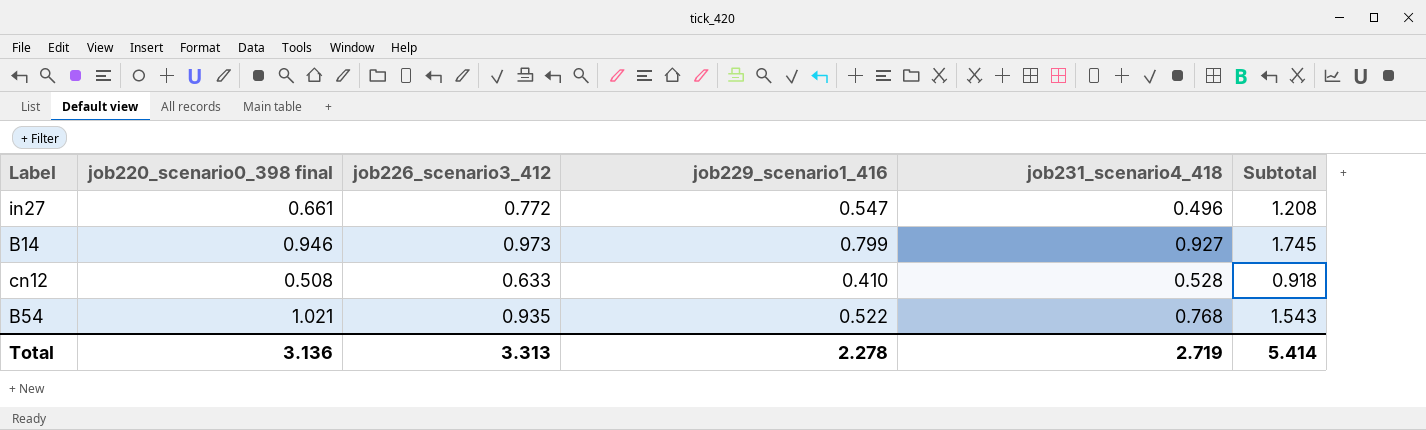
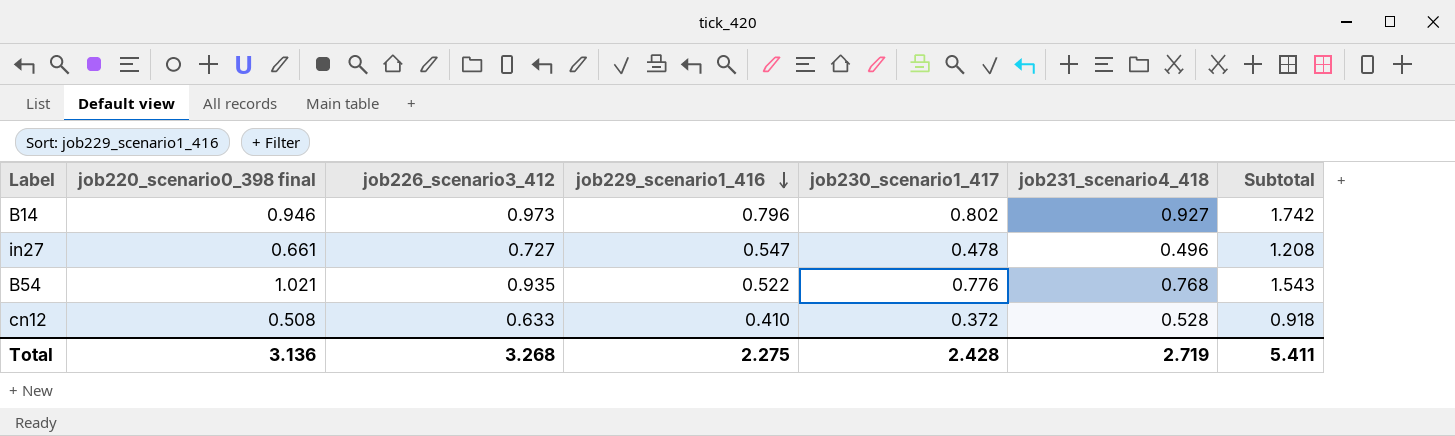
row order: none -> job229_scenario1_416 descending
column job230_scenario1_417 | position: none -> 5
B14 | job229_scenario1_416: 0.799 -> 0.796
B14 | Subtotal: 1.745 -> 1.742
in27 | job226_scenario3_412: 0.772 -> 0.727
Total | job226_scenario3_412: 3.313 -> 3.268
Total | job229_scenario1_416: 2.278 -> 2.275
Total | Subtotal: 5.414 -> 5.411

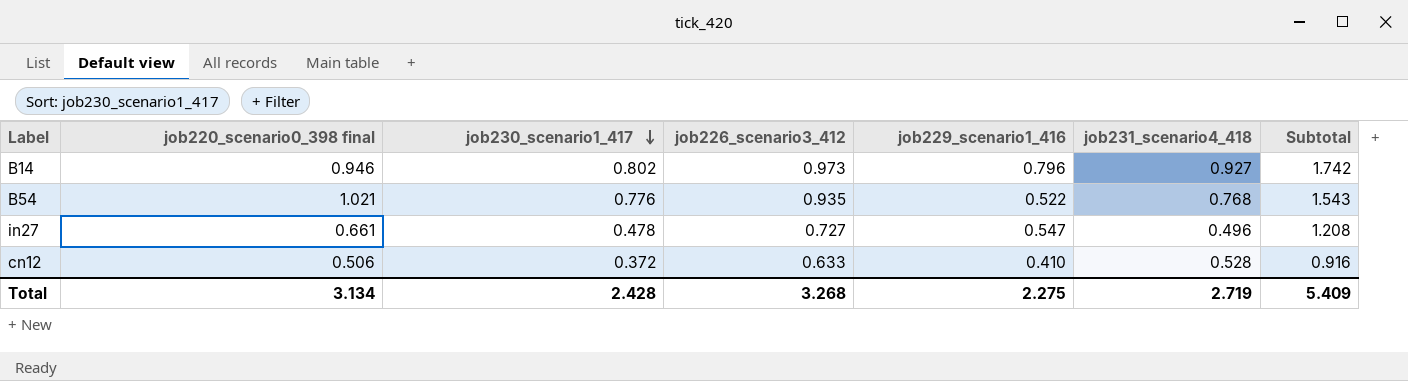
row order: job229_scenario1_416 descending -> job230_scenario1_417 descending
column job230_scenario1_417 | position: 5 -> 3
cn12 | job220_scenario0_398 final: 0.508 -> 0.506
cn12 | Subtotal: 0.918 -> 0.916
Total | job220_scenario0_398 final: 3.136 -> 3.134
Total | Subtotal: 5.411 -> 5.409

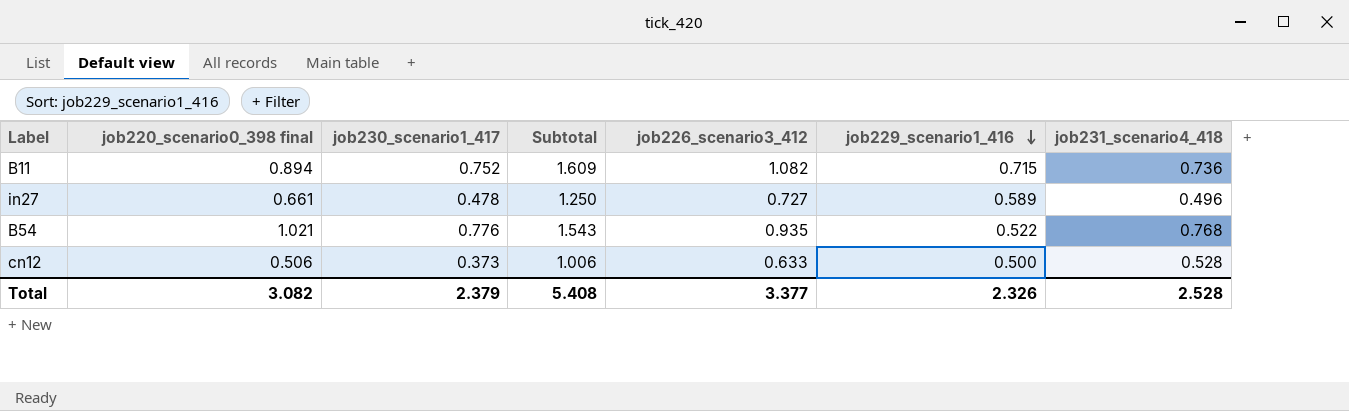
row order: job230_scenario1_417 descending -> job229_scenario1_416 descending
column Subtotal | position: 7 -> 4
row B14: 0.946 | 0.802 | 0.973 | 0.796 | 0.927 | 1.742 -> none
row B11: none -> 0.894 | 0.752 | 1.609 | 1.082 | 0.715 | 0.736
in27 | Subtotal: 1.208 -> 1.250
in27 | job229_scenario1_416: 0.547 -> 0.589
cn12 | job230_scenario1_417: 0.372 -> 0.373
cn12 | Subtotal: 0.916 -> 1.006
cn12 | job229_scenario1_416: 0.410 -> 0.500
Total | job220_scenario0_398 final: 3.134 -> 3.082
Total | job230_scenario1_417: 2.428 -> 2.379
Total | Subtotal: 5.409 -> 5.408
Total | job226_scenario3_412: 3.268 -> 3.377
Total | job229_scenario1_416: 2.275 -> 2.326
Total | job231_scenario4_418: 2.719 -> 2.528

